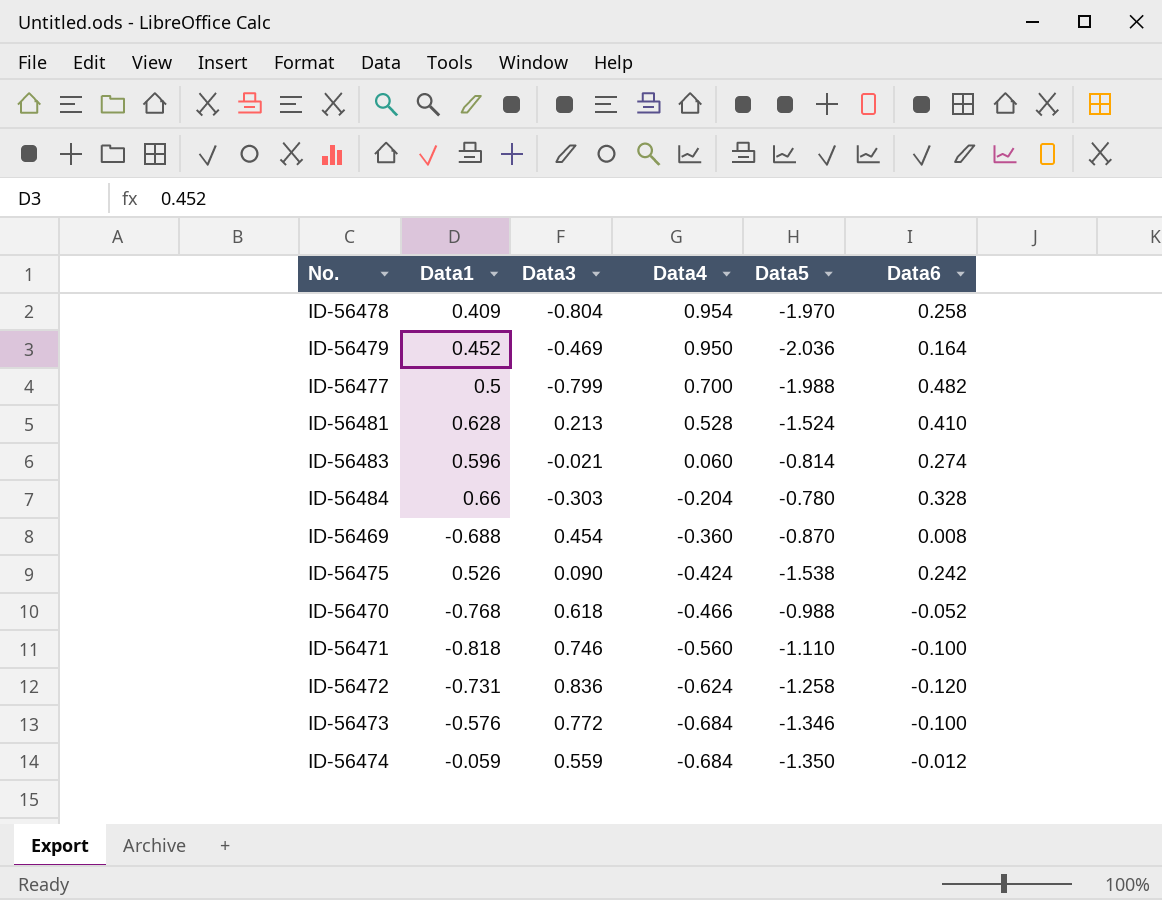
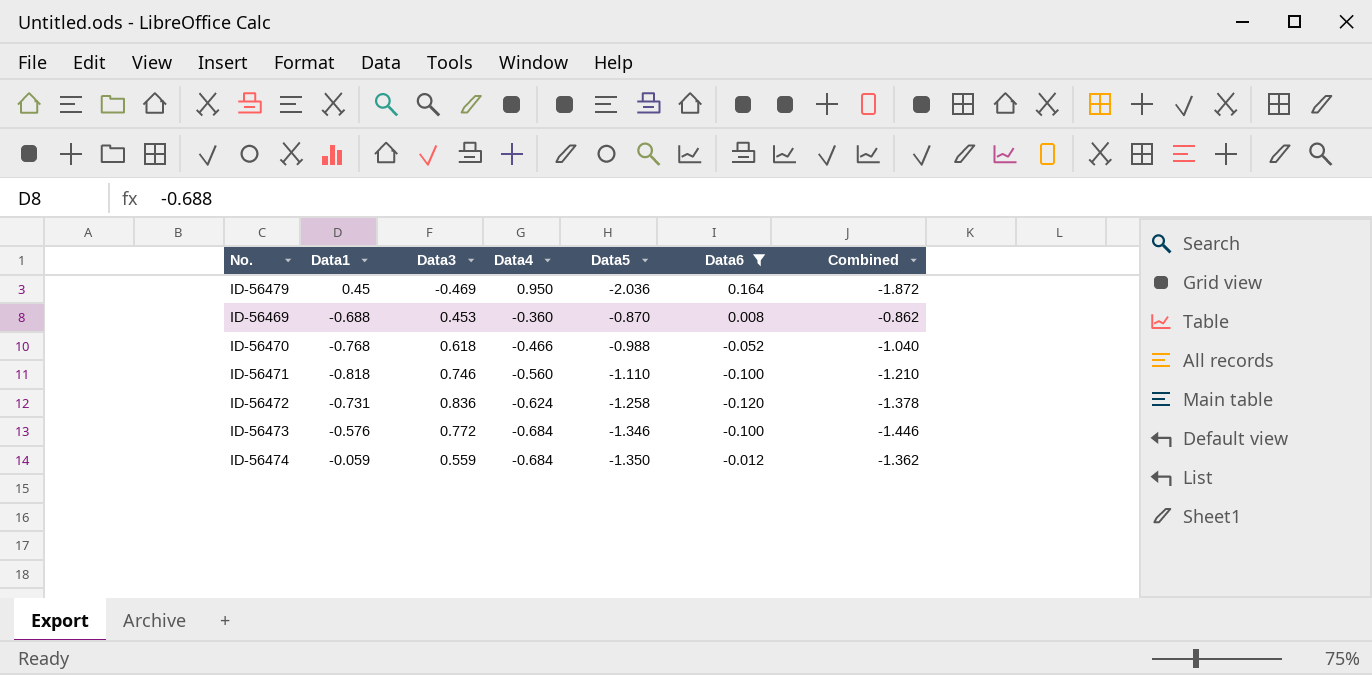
filter: none -> Data6 <= 0.164
column Combined | formula: none -> [Data5] + [Data6]
ID-56479 | Data1: 0.452 -> 0.45
ID-56469 | Data3: 0.454 -> 0.453

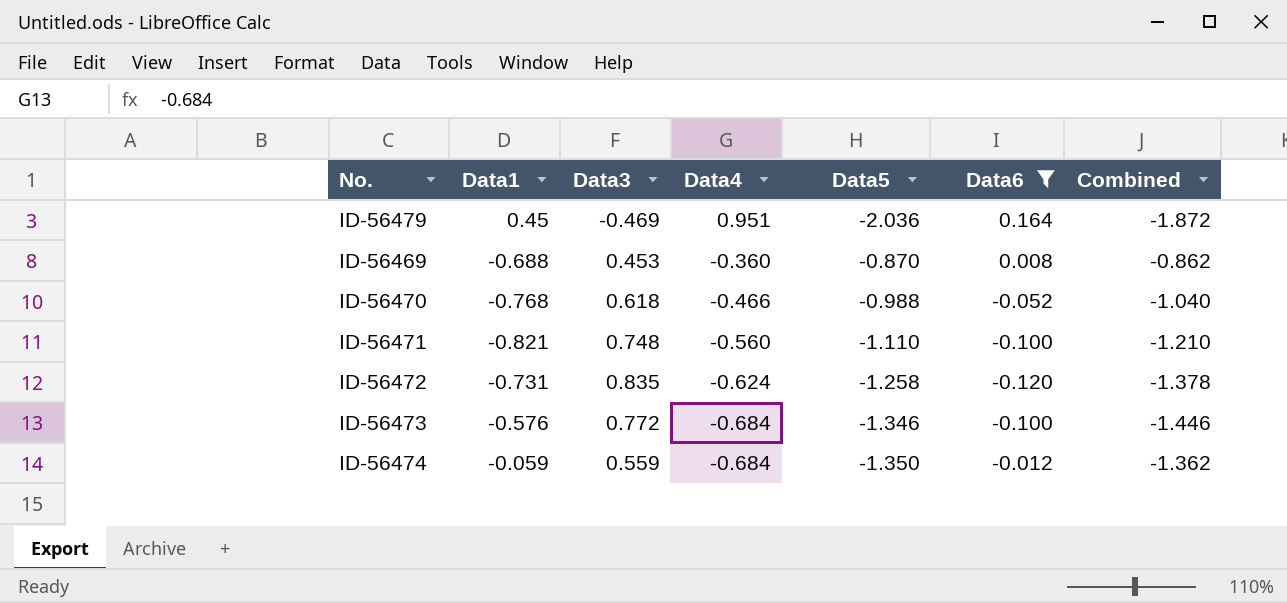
ID-56479 | Data4: 0.950 -> 0.951
ID-56471 | Data1: -0.818 -> -0.821
ID-56471 | Data3: 0.746 -> 0.748
ID-56472 | Data3: 0.836 -> 0.835

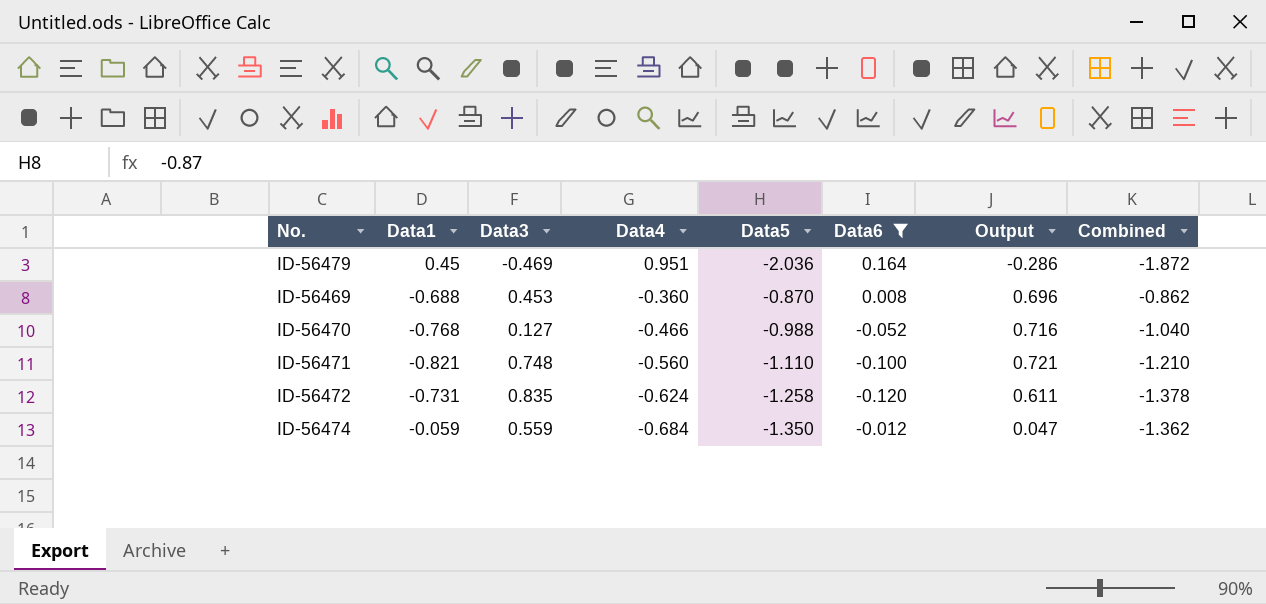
column Output | formula: none -> [Data6] - [Data1]
row ID-56473: -0.576 | 0.772 | -0.684 | -1.346 | -0.100 | -1.446 -> none
ID-56470 | Data3: 0.618 -> 0.127

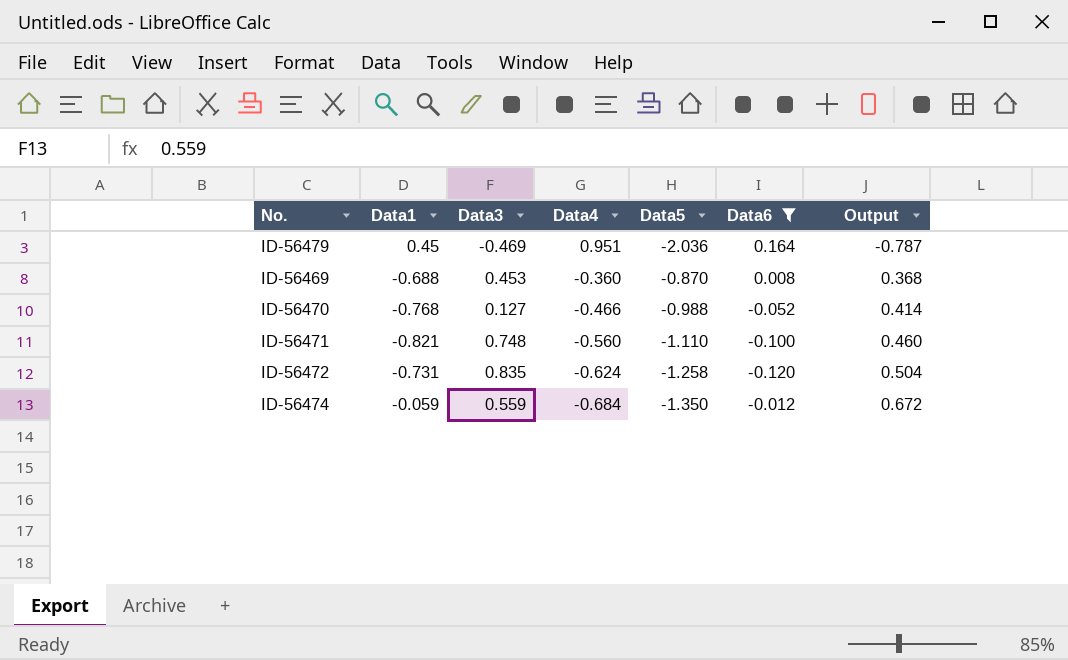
column Combined | formula: [Data5] + [Data6] -> none
column Output | formula: [Data6] - [Data1] -> [Data6] - [Data4]

